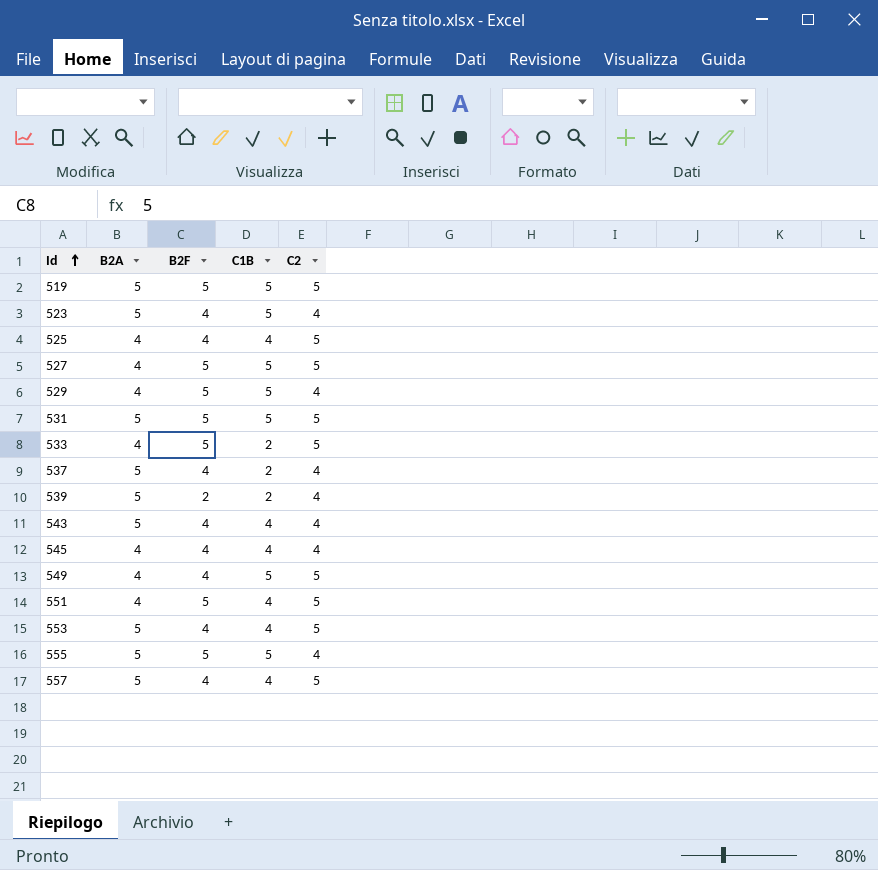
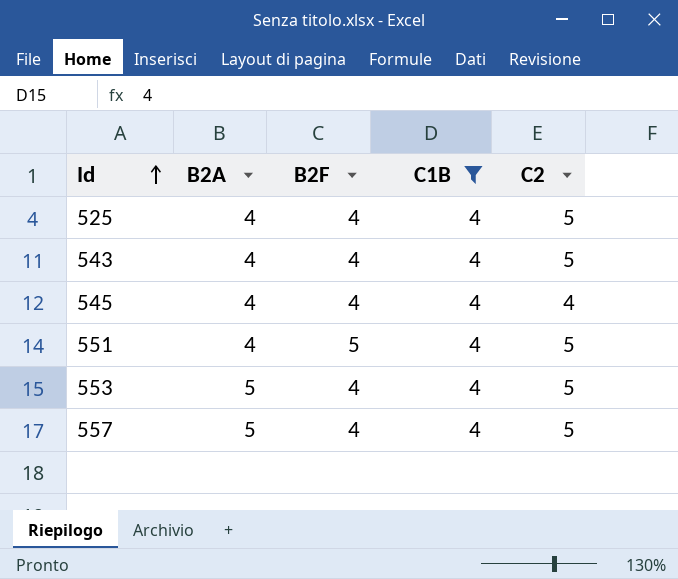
filter: none -> C1B = 4
543 | B2A: 5 -> 4
543 | C2: 4 -> 5

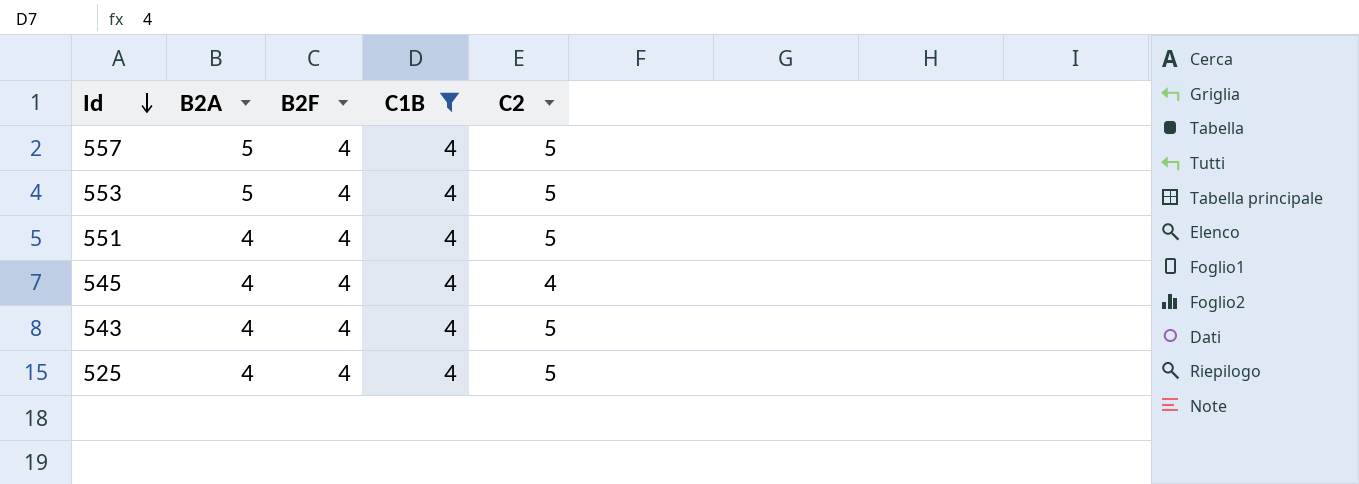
row order: Id ascending -> Id descending
551 | B2F: 5 -> 4

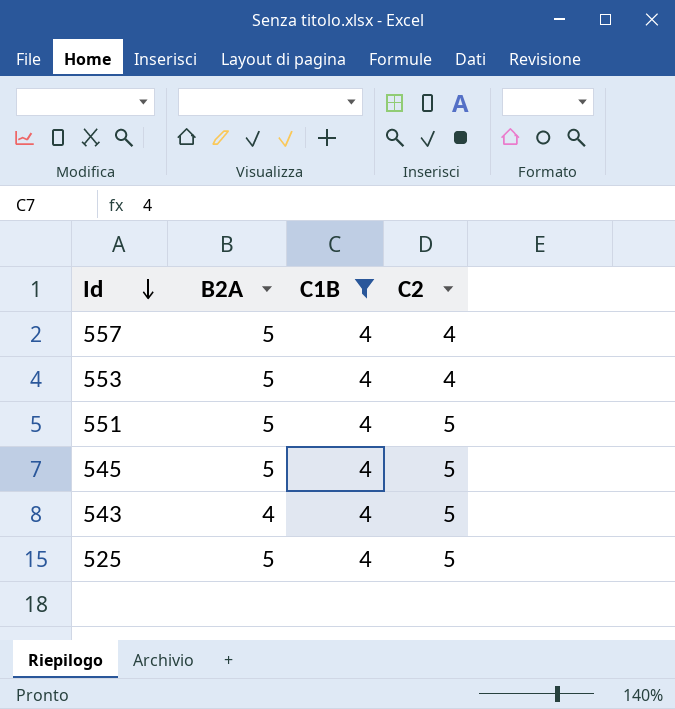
column B2F | position: 3 -> none
557 | C2: 5 -> 4
553 | C2: 5 -> 4
551 | B2A: 4 -> 5
545 | B2A: 4 -> 5
545 | C2: 4 -> 5
525 | B2A: 4 -> 5

